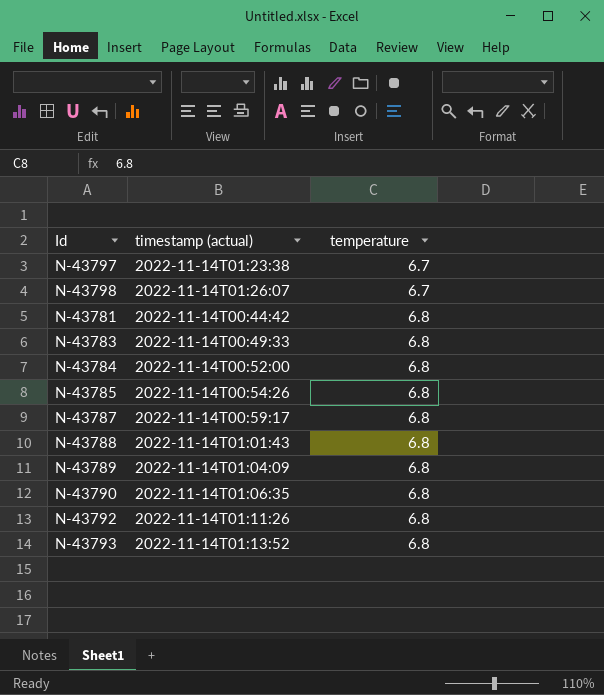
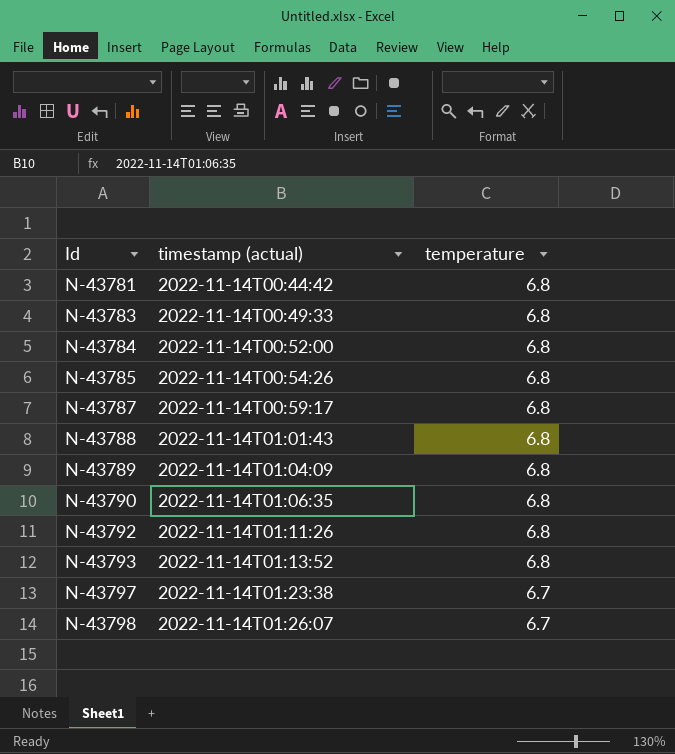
row order: temperature ascending -> Id ascending

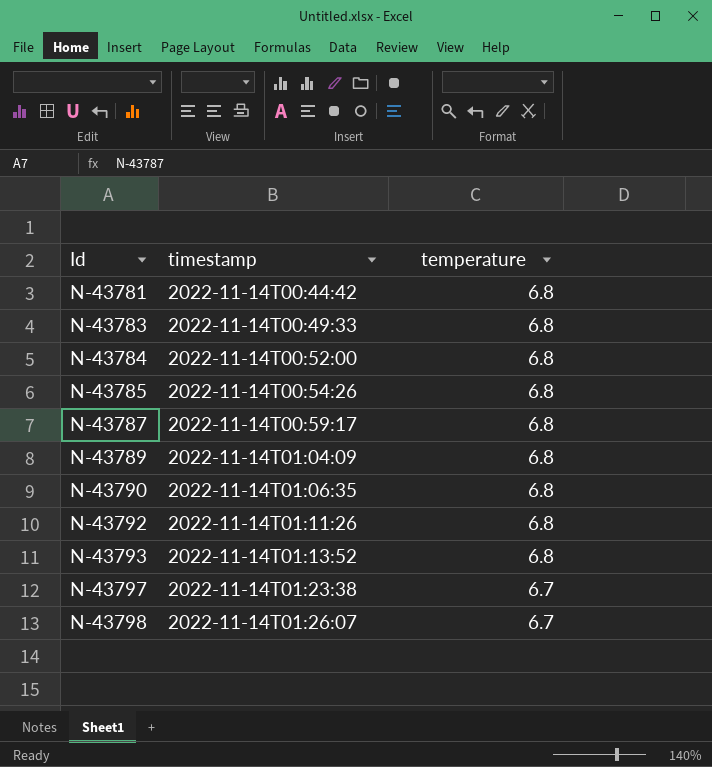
column name: timestamp (actual) -> timestamp
row N-43788: 2022-11-14T01:01:43 | 6.8 -> none

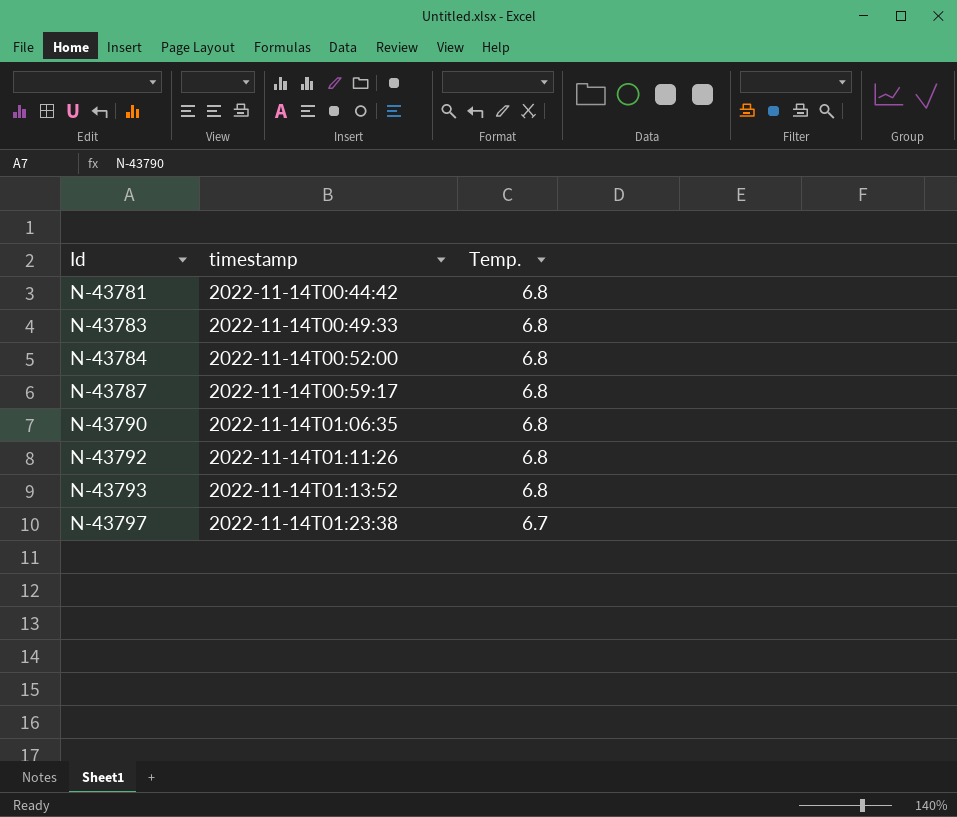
column name: temperature -> Temp.
row N-43785: 2022-11-14T00:54:26 | 6.8 -> none
row N-43789: 2022-11-14T01:04:09 | 6.8 -> none
row N-43798: 2022-11-14T01:26:07 | 6.7 -> none

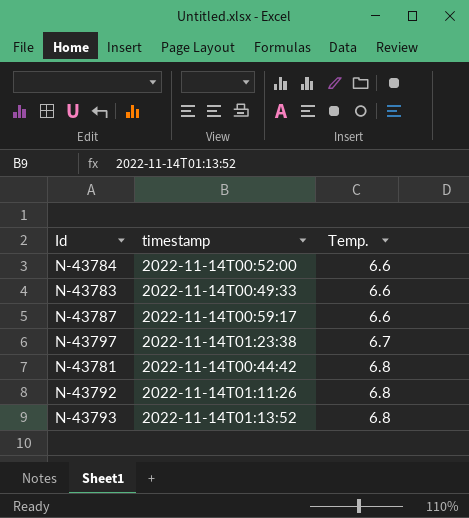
row order: Id ascending -> Temp. ascending
row N-43790: 2022-11-14T01:06:35 | 6.8 -> none
N-43784 | Temp.: 6.8 -> 6.6
N-43783 | Temp.: 6.8 -> 6.6
N-43787 | Temp.: 6.8 -> 6.6

